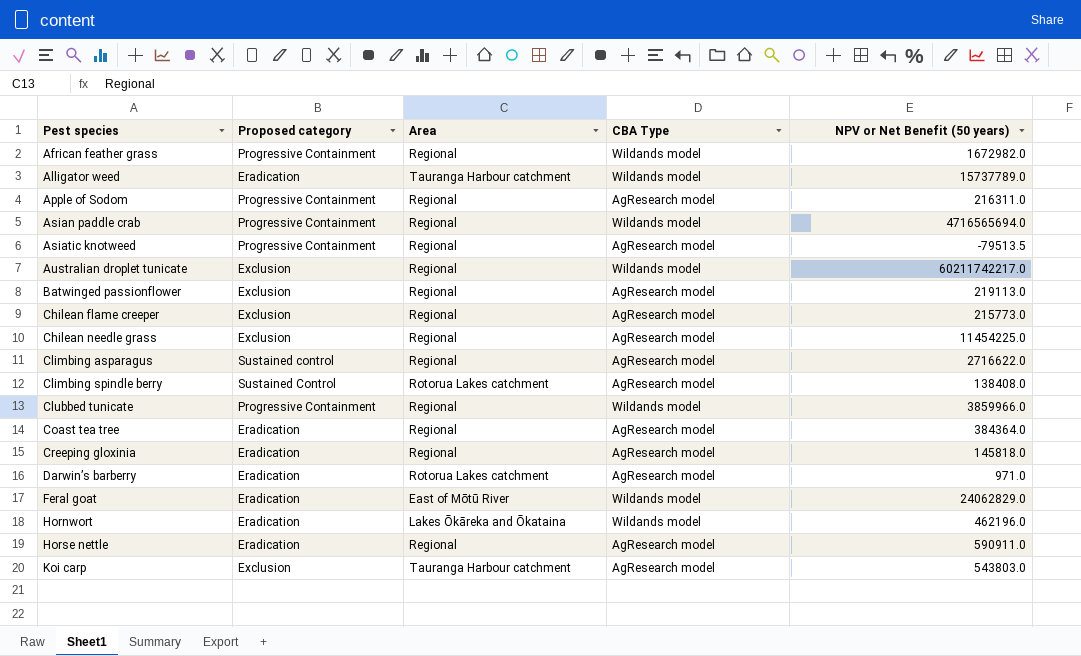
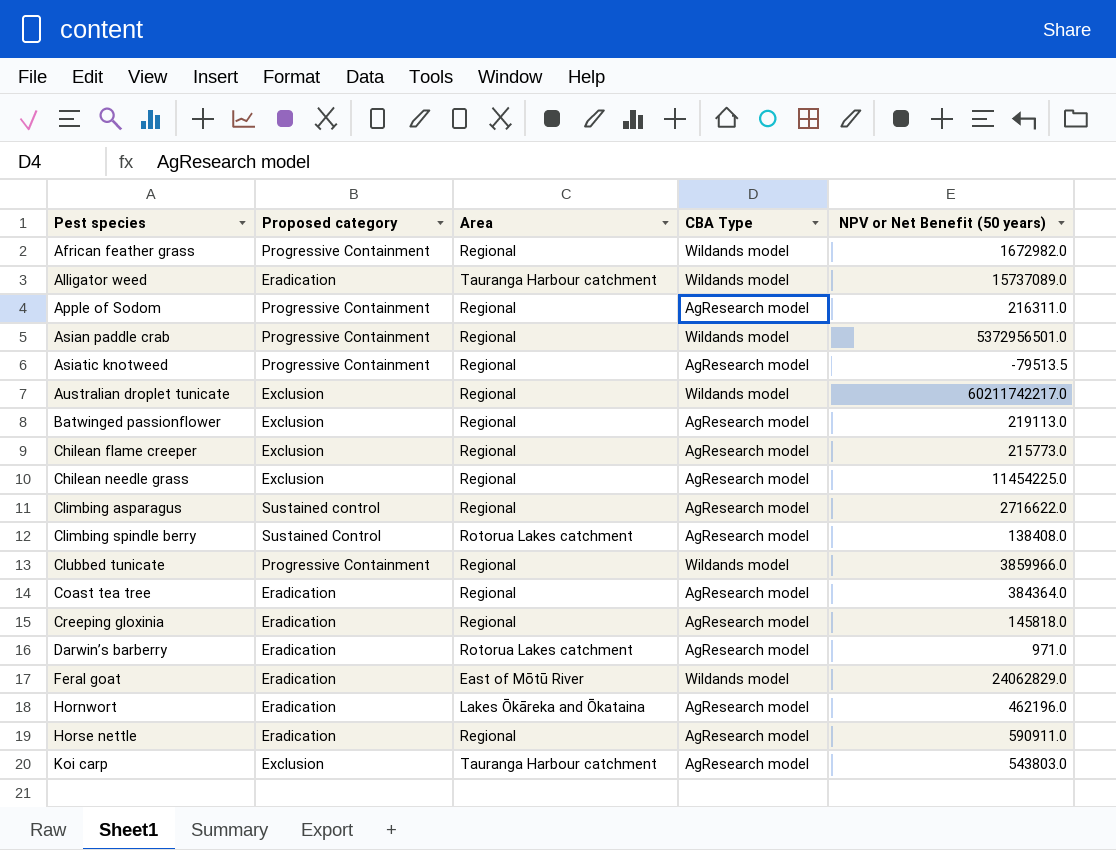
Alligator weed | NPV or Net Benefit (50 years): 15737789.0 -> 15737089.0
Asian paddle crab | NPV or Net Benefit (50 years): 4716565694.0 -> 5372956501.0
Hornwort | CBA Type: Wildands model -> AgResearch model

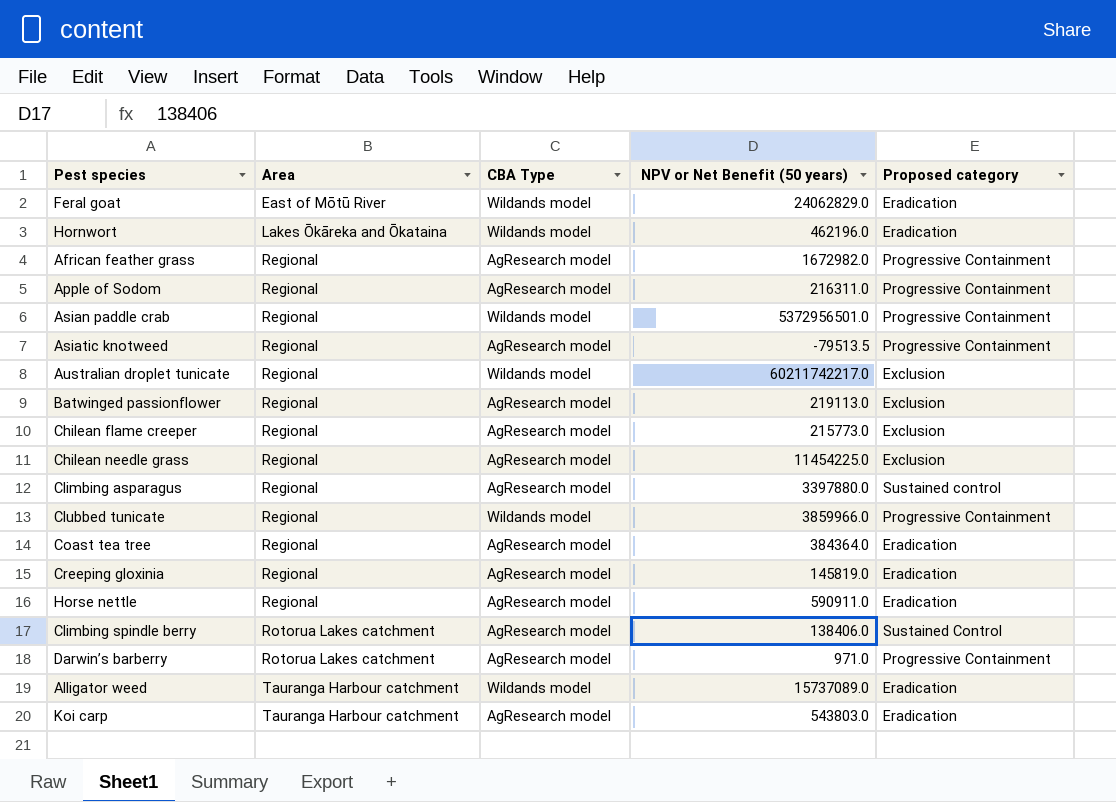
row order: Pest species ascending -> Area ascending
column Proposed category | position: 2 -> 5
Hornwort | CBA Type: AgResearch model -> Wildands model
African feather grass | CBA Type: Wildands model -> AgResearch model
Climbing asparagus | NPV or Net Benefit (50 years): 2716622.0 -> 3397880.0
Creeping gloxinia | NPV or Net Benefit (50 years): 145818.0 -> 145819.0
Climbing spindle berry | NPV or Net Benefit (50 years): 138408.0 -> 138406.0
Darwin’s barberry | Proposed category: Eradication -> Progressive Containment
Koi carp | Proposed category: Exclusion -> Eradication

